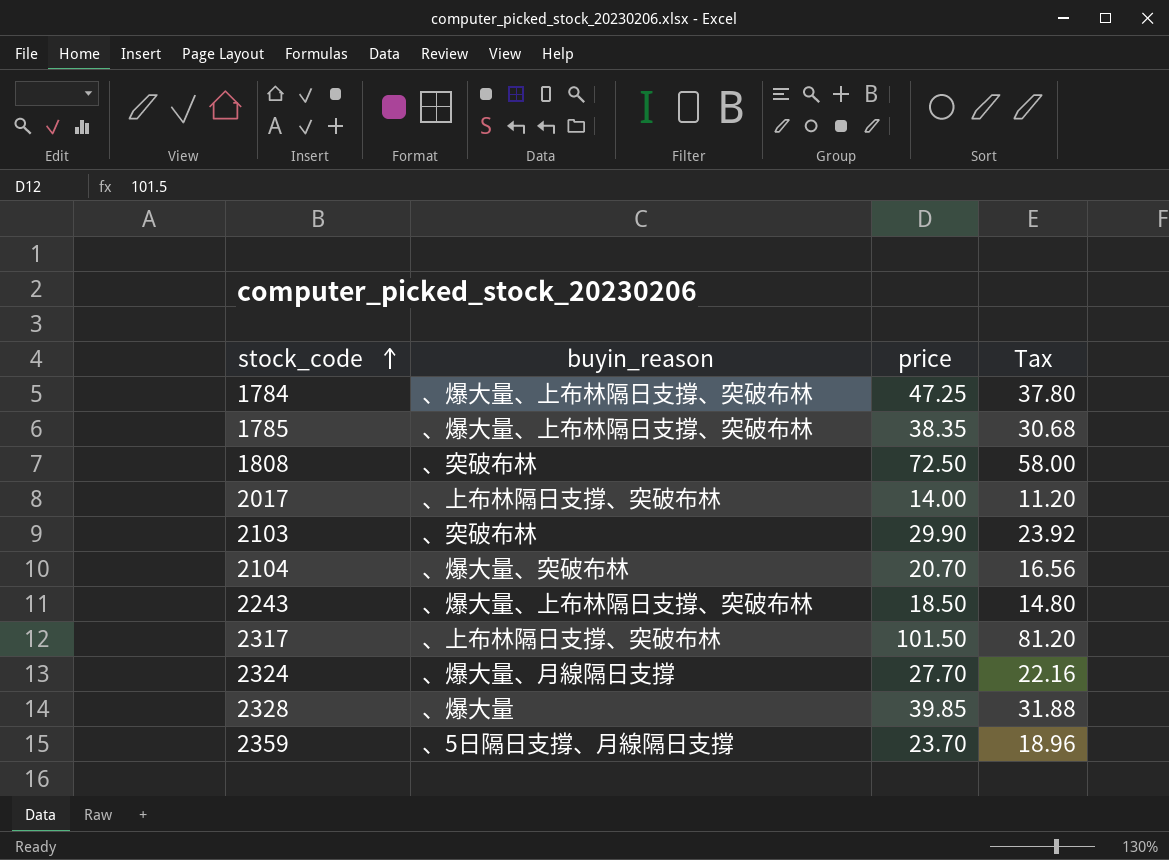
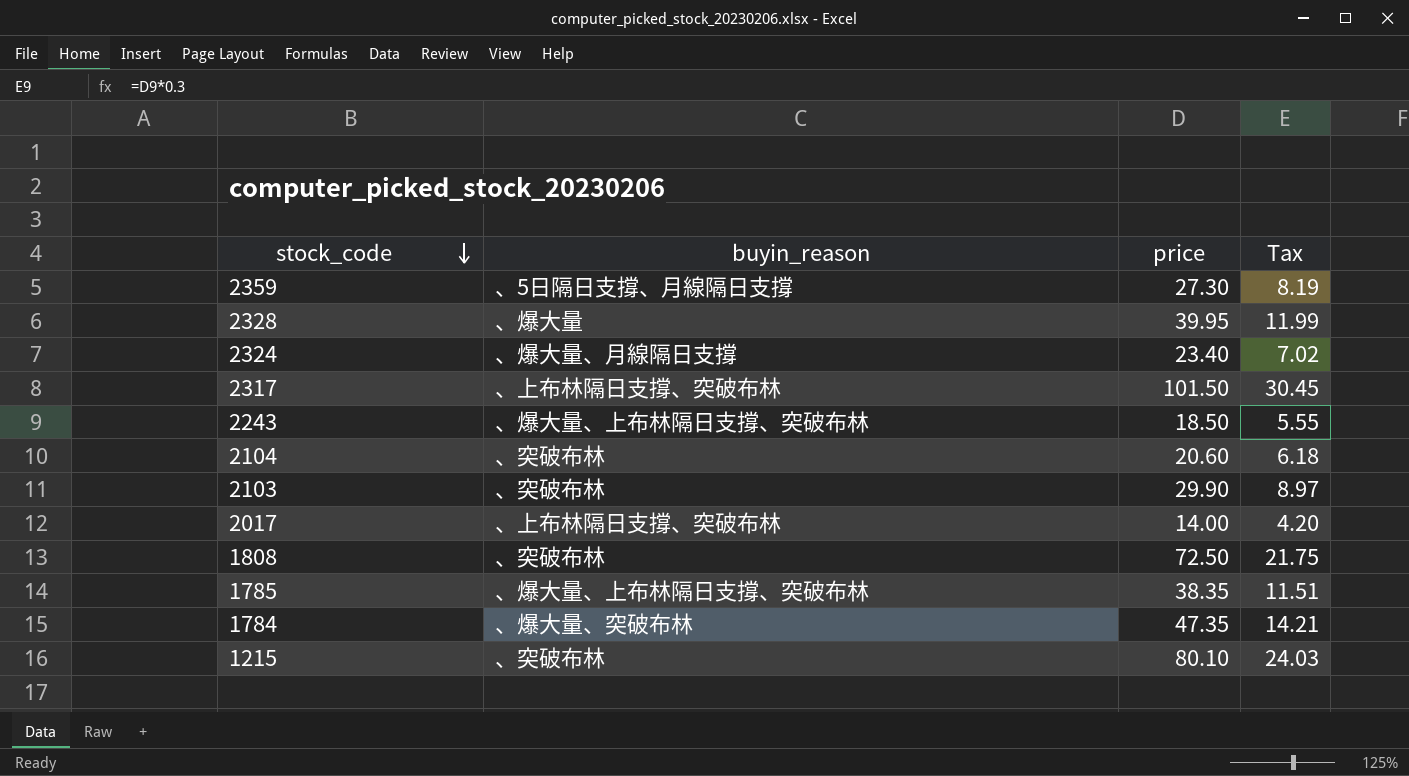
row order: stock_code ascending -> stock_code descending
column Tax | formula: [price] * 0.8 -> [price] * 0.3
2359 | price: 23.70 -> 27.30
2328 | price: 39.85 -> 39.95
2324 | price: 27.70 -> 23.40
2104 | buyin_reason: 、爆大量、突破布林 -> 、突破布林
2104 | price: 20.70 -> 20.60
1784 | buyin_reason: 、爆大量、上布林隔日支撐、突破布林 -> 、爆大量、突破布林
1784 | price: 47.25 -> 47.35
row 1215: none -> 、突破布林 | 80.10 | 24.03

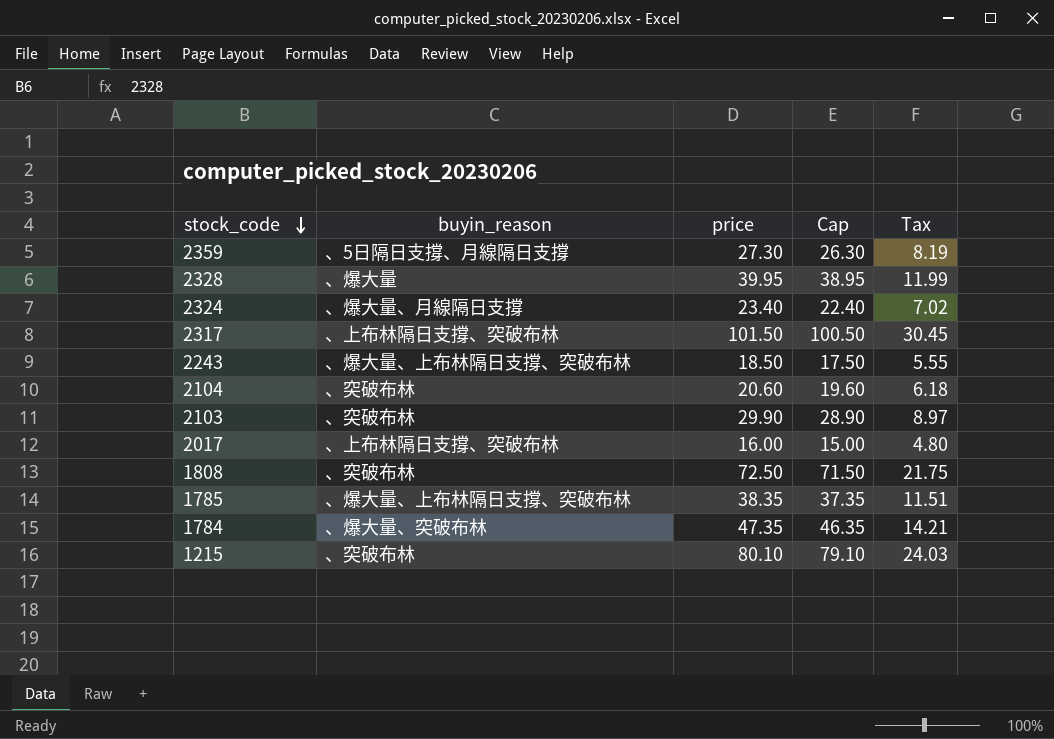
column Cap | formula: none -> [price] - 1
2017 | price: 14.00 -> 16.00
2017 | Tax: 4.20 -> 4.80

